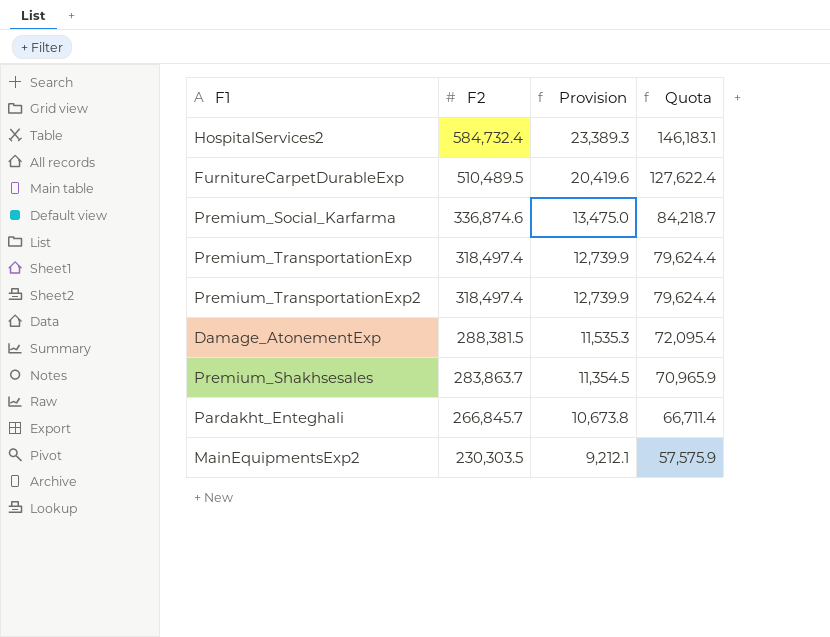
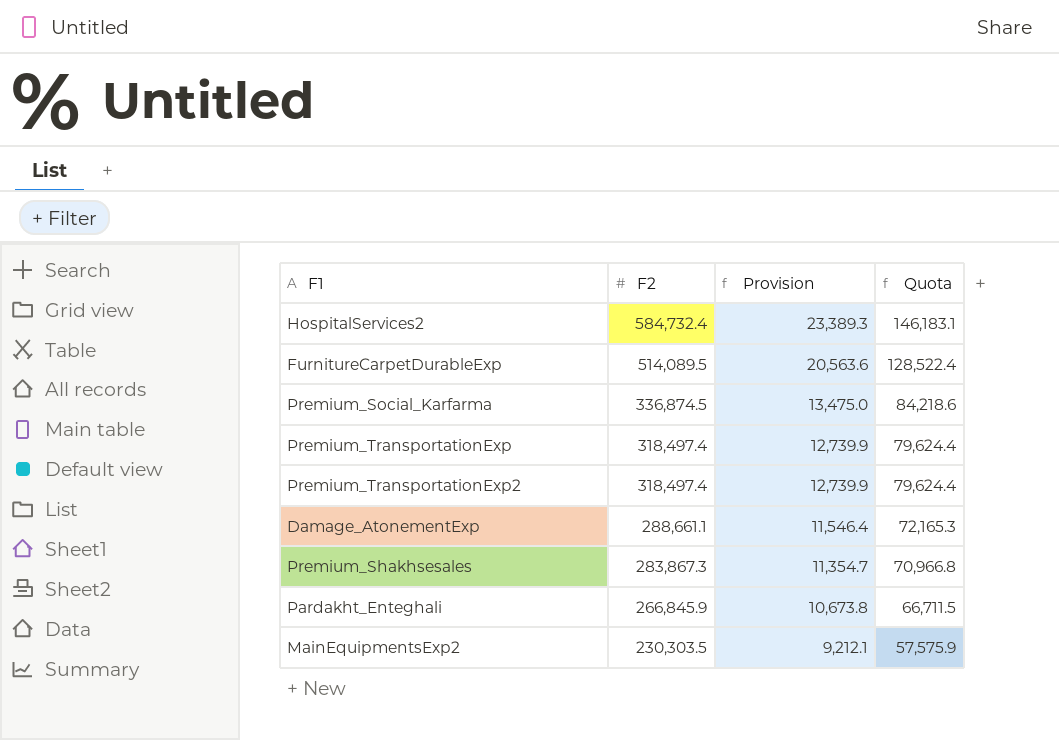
FurnitureCarpetDurableExp | F2: 510,489.5 -> 514,089.5
FurnitureCarpetDurableExp | Provision: 20,419.6 -> 20,563.6
FurnitureCarpetDurableExp | Quota: 127,622.4 -> 128,522.4
Premium_Social_Karfarma | F2: 336,874.6 -> 336,874.5
Premium_Social_Karfarma | Quota: 84,218.7 -> 84,218.6
Damage_AtonementExp | F2: 288,381.5 -> 288,661.1
Damage_AtonementExp | Provision: 11,535.3 -> 11,546.4
Damage_AtonementExp | Quota: 72,095.4 -> 72,165.3
Premium_Shakhsesales | F2: 283,863.7 -> 283,867.3
Premium_Shakhsesales | Provision: 11,354.5 -> 11,354.7
Premium_Shakhsesales | Quota: 70,965.9 -> 70,966.8
Pardakht_Enteghali | F2: 266,845.7 -> 266,845.9
Pardakht_Enteghali | Quota: 66,711.4 -> 66,711.5

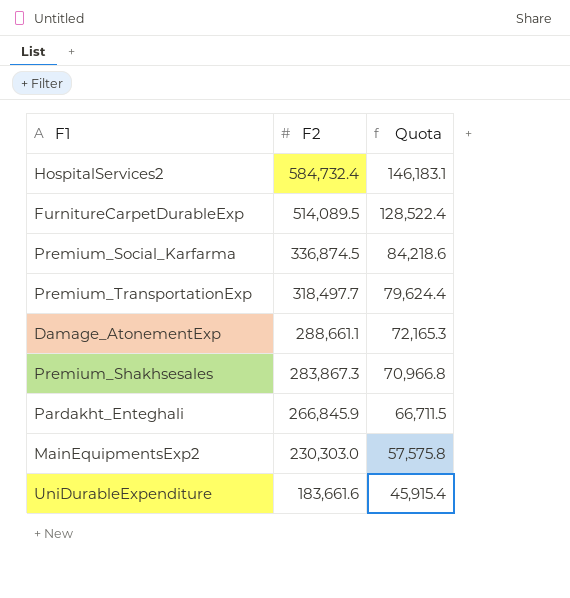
column Provision | formula: [F2] * 0.04 -> none
row Premium_TransportationExp2: 318,497.4 | 12,739.9 | 79,624.4 -> none
Premium_TransportationExp | F2: 318,497.4 -> 318,497.7
MainEquipmentsExp2 | F2: 230,303.5 -> 230,303.0
MainEquipmentsExp2 | Quota: 57,575.9 -> 57,575.8
row UniDurableExpenditure: none -> 183,661.6 | 45,915.4

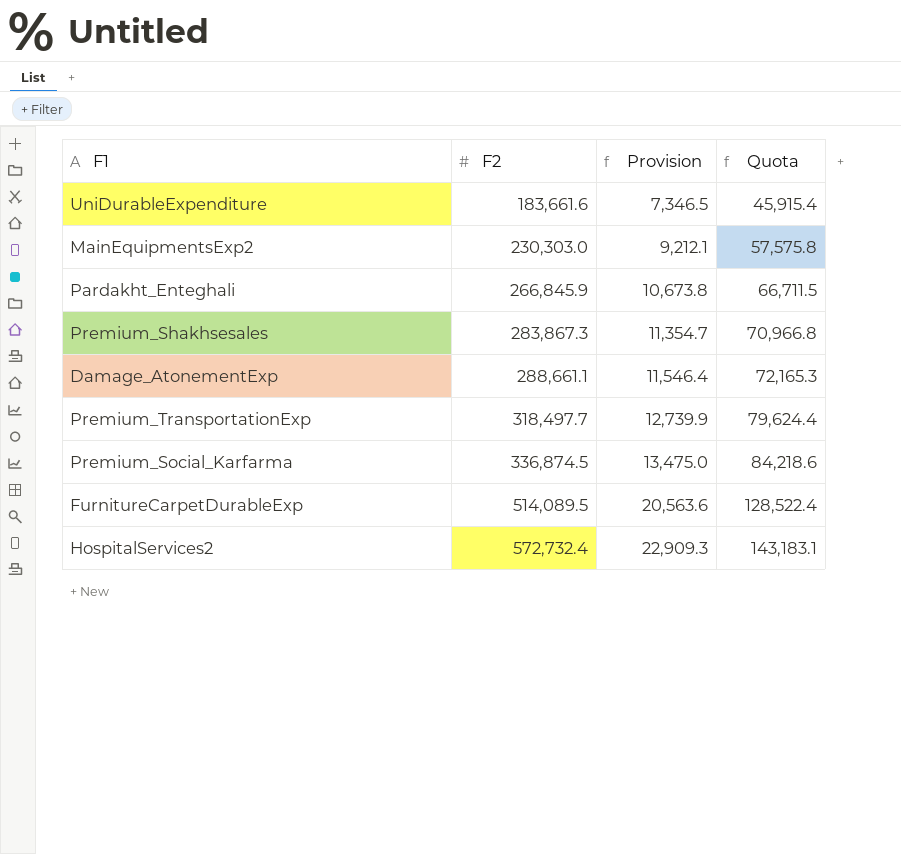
row order: F2 descending -> F2 ascending
column Provision | formula: none -> [F2] * 0.04
HospitalServices2 | F2: 584,732.4 -> 572,732.4
HospitalServices2 | Quota: 146,183.1 -> 143,183.1

